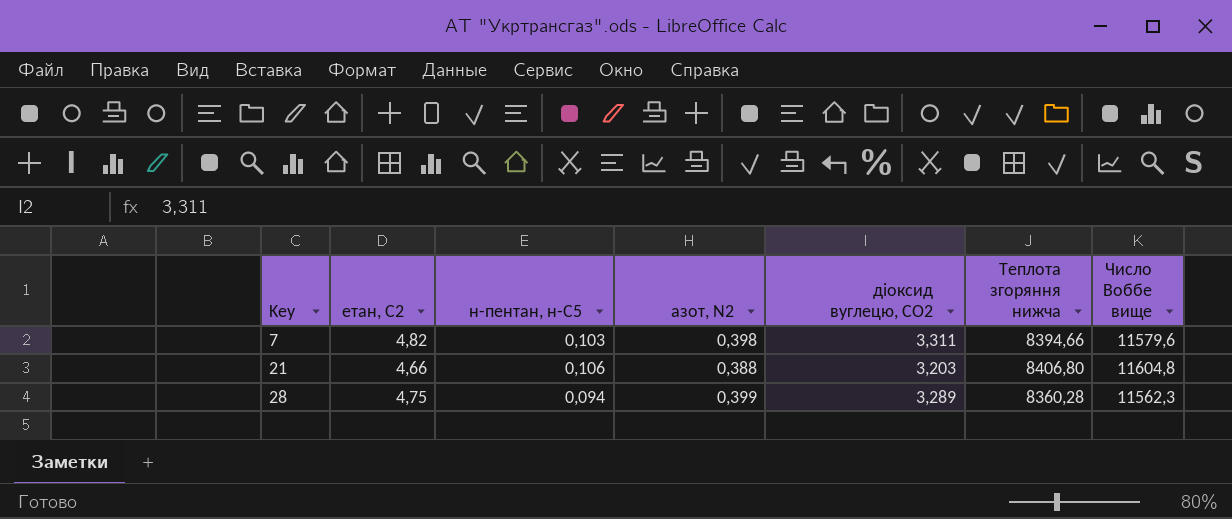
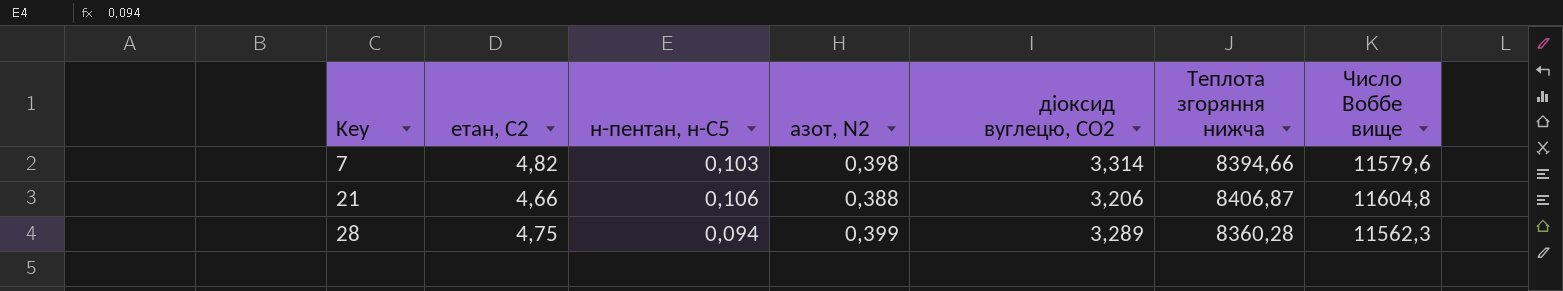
7 | діоксид вуглецю, CО2: 3,311 -> 3,314
21 | діоксид вуглецю, CО2: 3,203 -> 3,206
21 | Теплота згоряння нижча: 8406,80 -> 8406,87

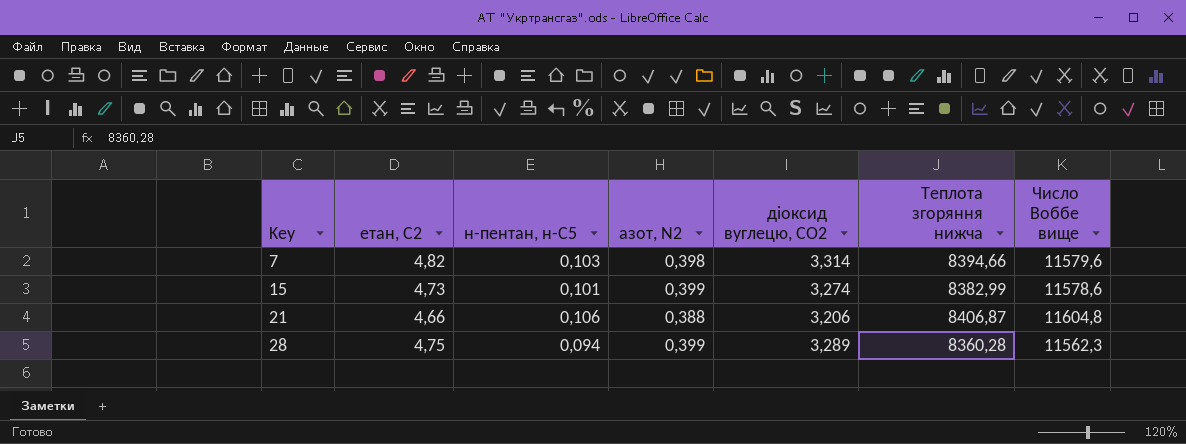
row 15: none -> 4,73 | 0,101 | 0,399 | 3,274 | 8382,99 | 11578,6

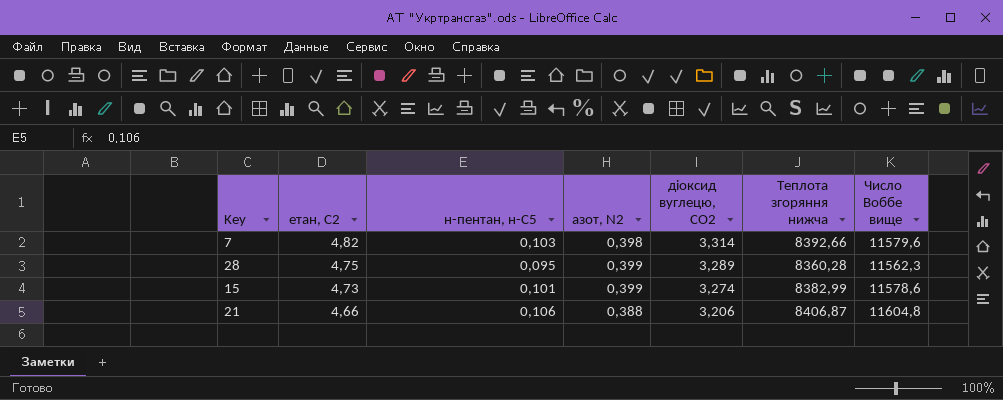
row order: Key ascending -> етан, С2 descending
7 | Теплота згоряння нижча: 8394,66 -> 8392,66
28 | н-пентан, н-С5: 0,094 -> 0,095

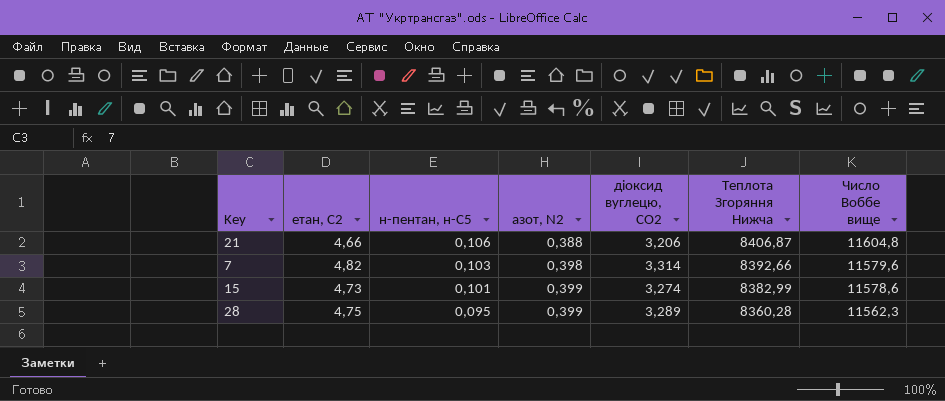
row order: етан, С2 descending -> н-пентан, н-С5 descending
column name: Теплота згоряння нижча -> Теплота Згоряння Нижча

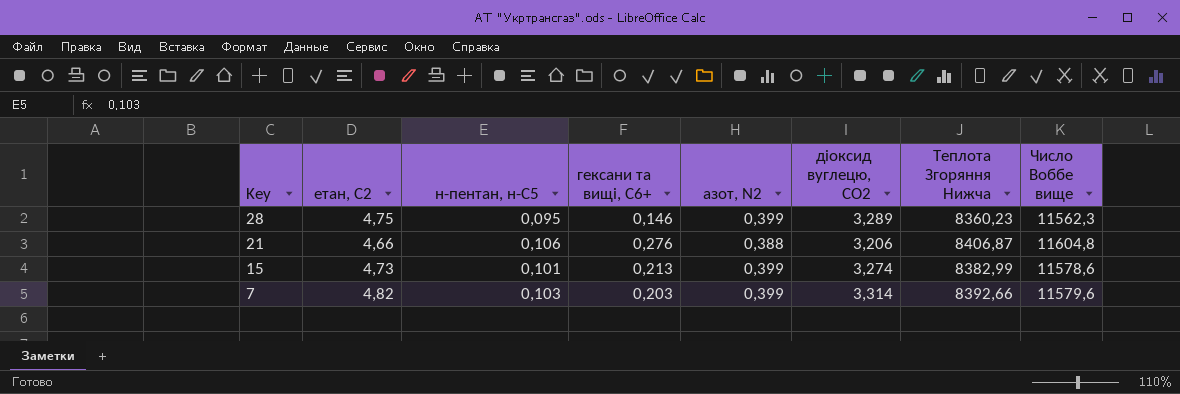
row order: н-пентан, н-С5 descending -> Key descending
column гексани та вищі, С6+ | position: none -> 4
28 | Теплота Згоряння Нижча: 8360,28 -> 8360,23
7 | азот, N2: 0,398 -> 0,399

